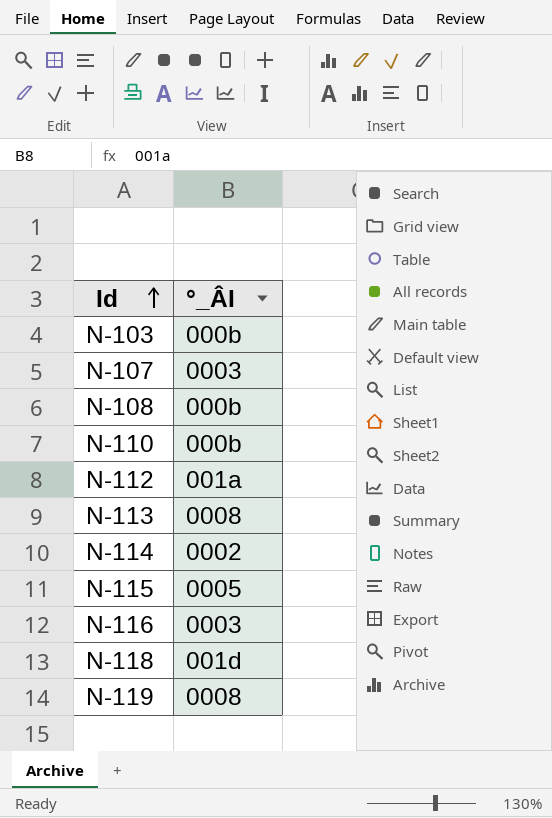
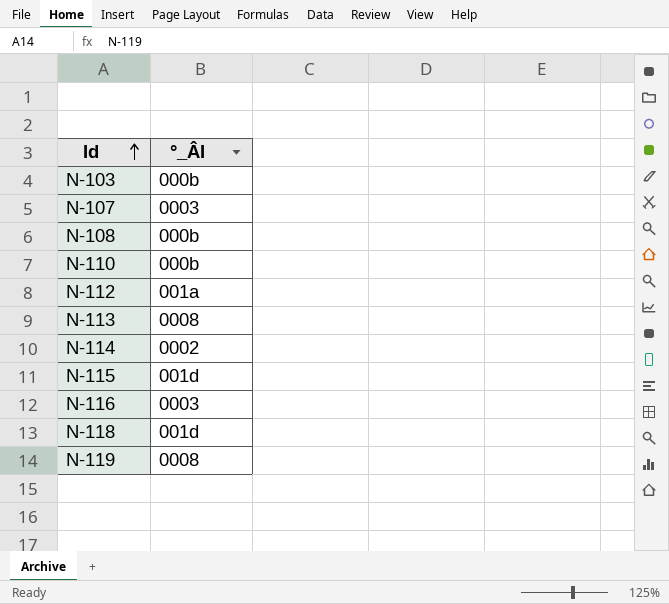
N-115 | °_ÂI: 0005 -> 001d

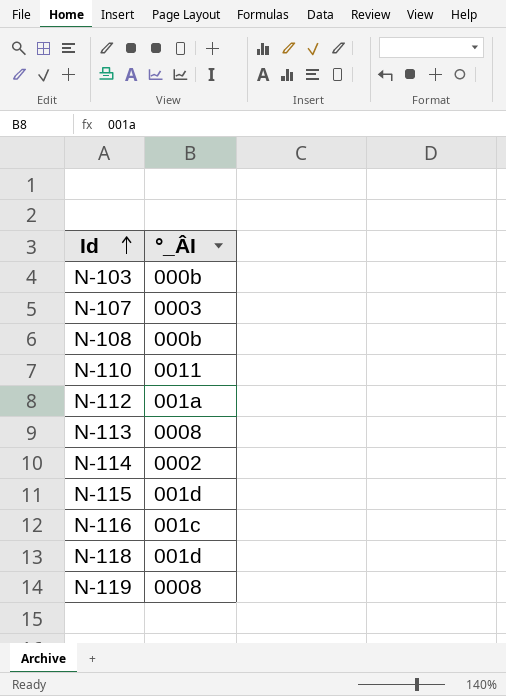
N-110 | °_ÂI: 000b -> 0011
N-116 | °_ÂI: 0003 -> 001c

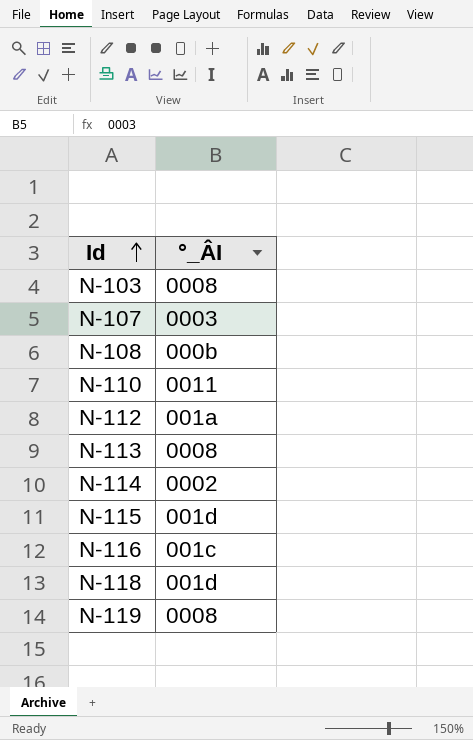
N-103 | °_ÂI: 000b -> 0008

